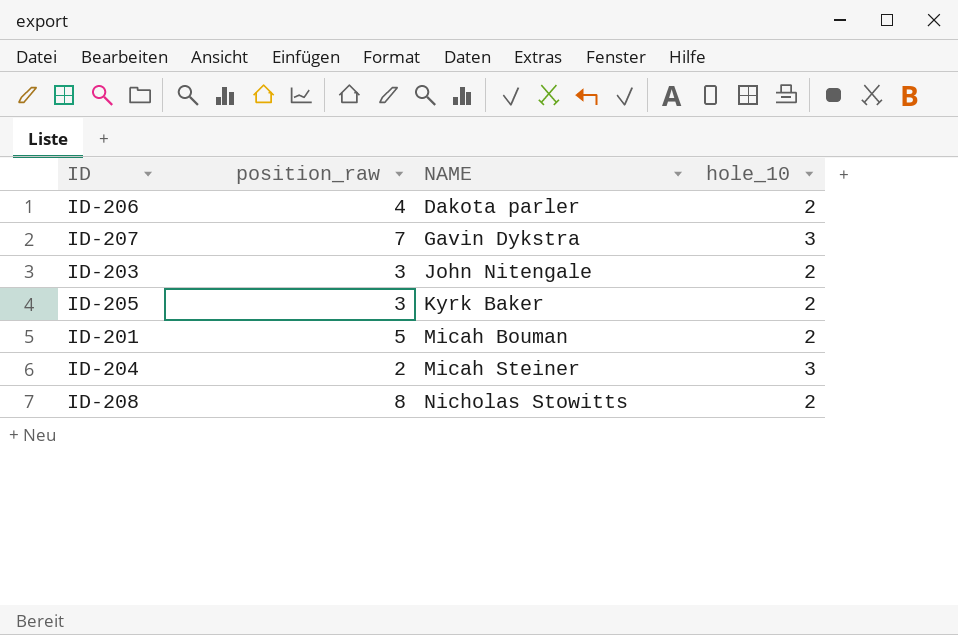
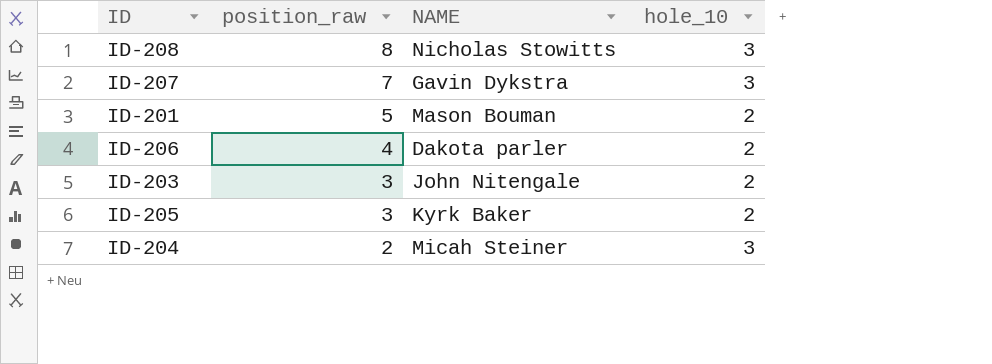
row order: NAME ascending -> position_raw descending
ID-208 | hole_10: 2 -> 3
ID-201 | NAME: Micah Bouman -> Mason Bouman

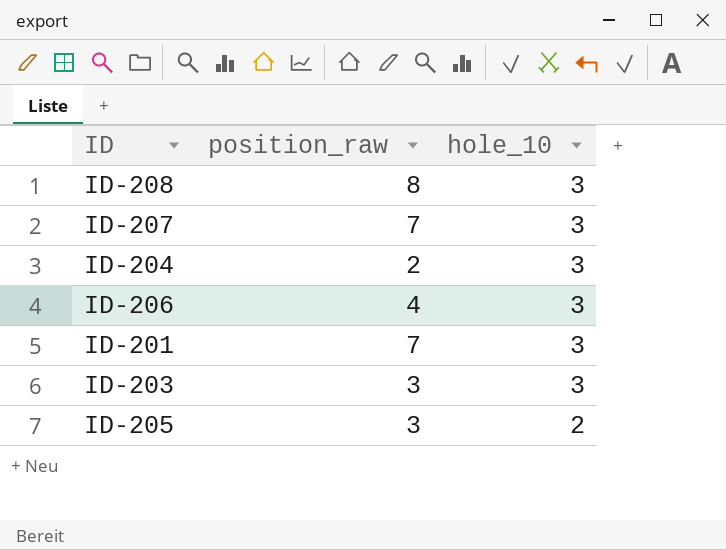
row order: position_raw descending -> hole_10 descending
column NAME | position: 3 -> none
ID-206 | hole_10: 2 -> 3
ID-201 | position_raw: 5 -> 7
ID-201 | hole_10: 2 -> 3
ID-203 | hole_10: 2 -> 3

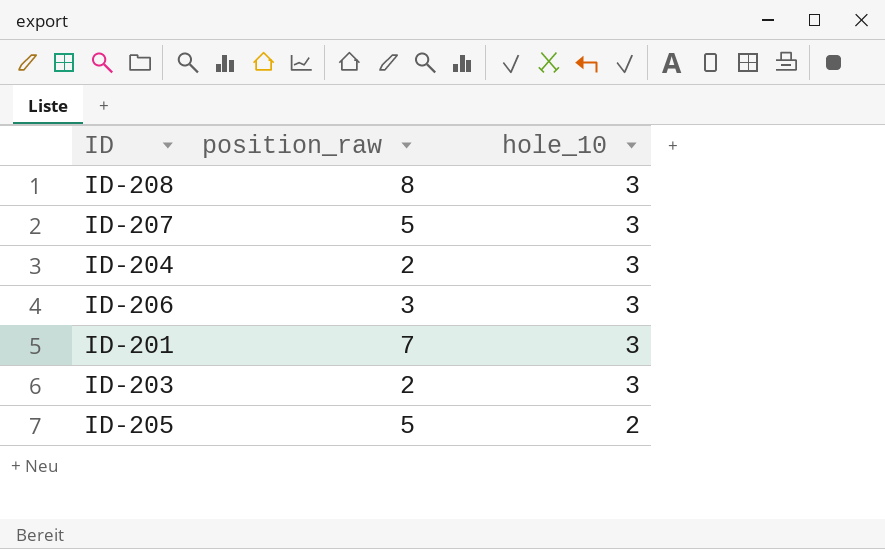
ID-207 | position_raw: 7 -> 5
ID-206 | position_raw: 4 -> 3
ID-203 | position_raw: 3 -> 2
ID-205 | position_raw: 3 -> 5

